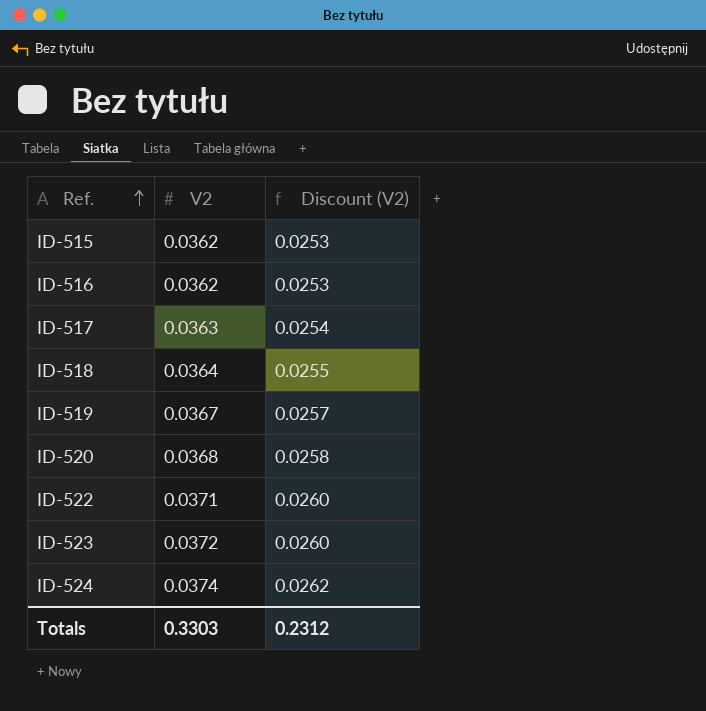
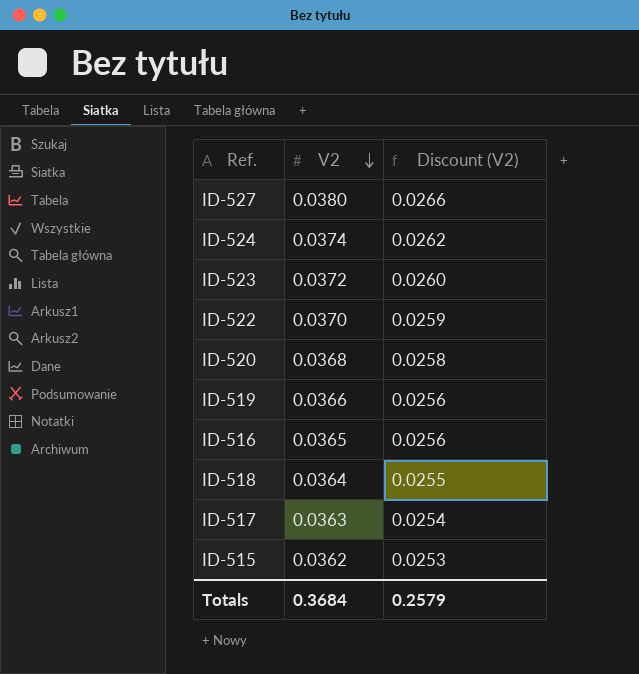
row order: Ref. ascending -> V2 descending
row ID-527: none -> 0.0380 | 0.0266
ID-522 | V2: 0.0371 -> 0.0370
ID-522 | Discount (V2): 0.0260 -> 0.0259
ID-519 | V2: 0.0367 -> 0.0366
ID-519 | Discount (V2): 0.0257 -> 0.0256
ID-516 | V2: 0.0362 -> 0.0365
ID-516 | Discount (V2): 0.0253 -> 0.0256
Totals | V2: 0.3303 -> 0.3684
Totals | Discount (V2): 0.2312 -> 0.2579

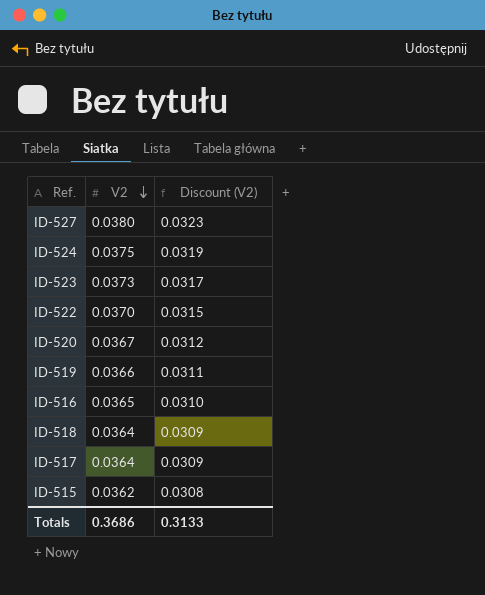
column Discount (V2) | formula: [V2] * 0.7 -> [V2] * 0.85
ID-524 | V2: 0.0374 -> 0.0375
ID-523 | V2: 0.0372 -> 0.0373
ID-520 | V2: 0.0368 -> 0.0367
ID-517 | V2: 0.0363 -> 0.0364
Totals | V2: 0.3684 -> 0.3686
Totals | Discount (V2): 0.2579 -> 0.3133

